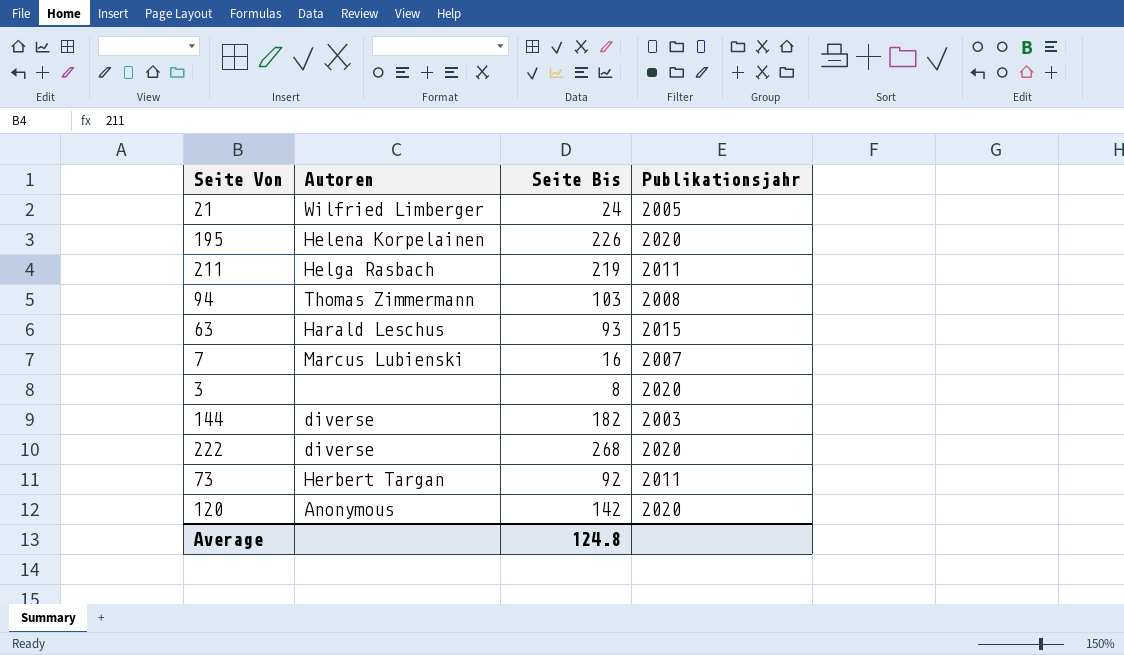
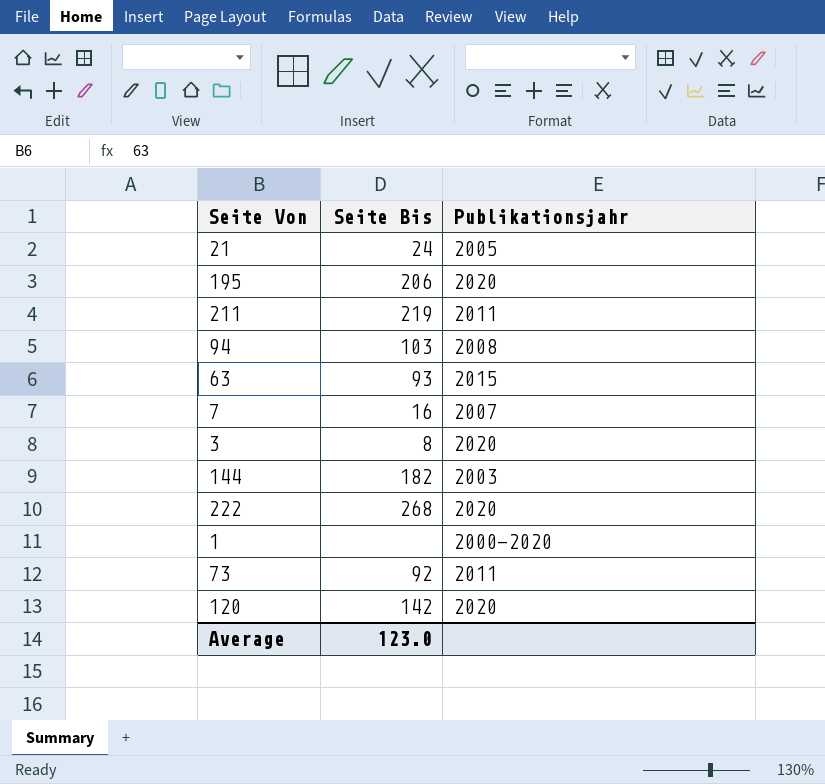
column Autoren | position: 2 -> none
195 | Seite Bis: 226 -> 206
row 1: none -> none | 2000-2020
Average | Seite Bis: 124.8 -> 123.0

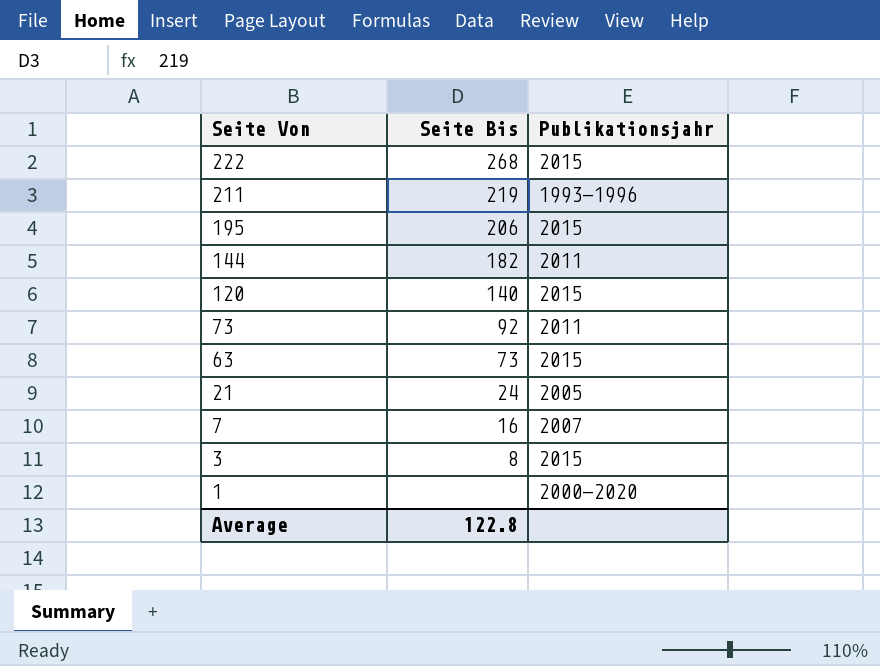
row order: none -> Seite Von descending
row 94: 103 | 2008 -> none
222 | Publikationsjahr: 2020 -> 2015
211 | Publikationsjahr: 2011 -> 1993-1996
195 | Publikationsjahr: 2020 -> 2015
144 | Publikationsjahr: 2003 -> 2011
120 | Seite Bis: 142 -> 140
120 | Publikationsjahr: 2020 -> 2015
63 | Seite Bis: 93 -> 73
3 | Publikationsjahr: 2020 -> 2015
Average | Seite Bis: 123.0 -> 122.8

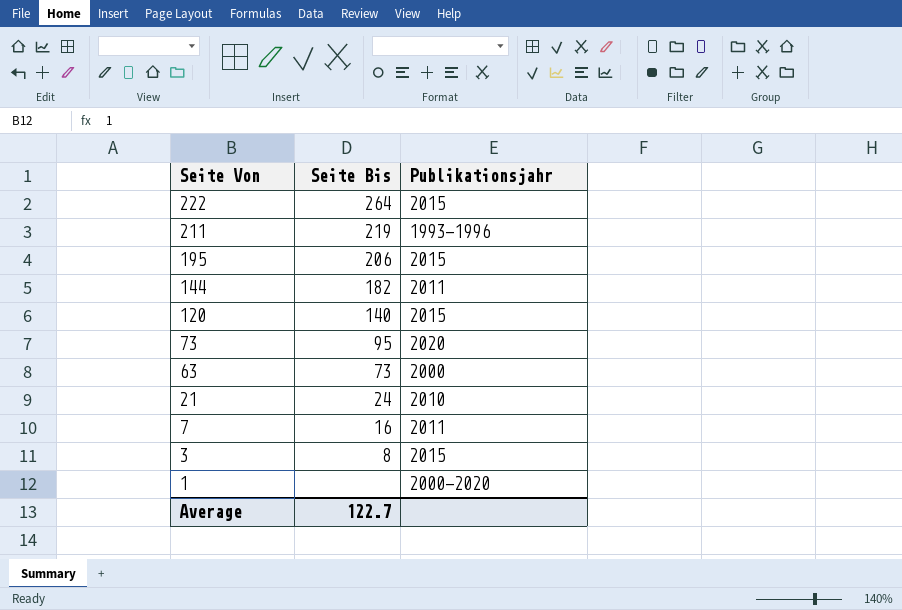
222 | Seite Bis: 268 -> 264
73 | Seite Bis: 92 -> 95
73 | Publikationsjahr: 2011 -> 2020
63 | Publikationsjahr: 2015 -> 2000
21 | Publikationsjahr: 2005 -> 2010
7 | Publikationsjahr: 2007 -> 2011
Average | Seite Bis: 122.8 -> 122.7

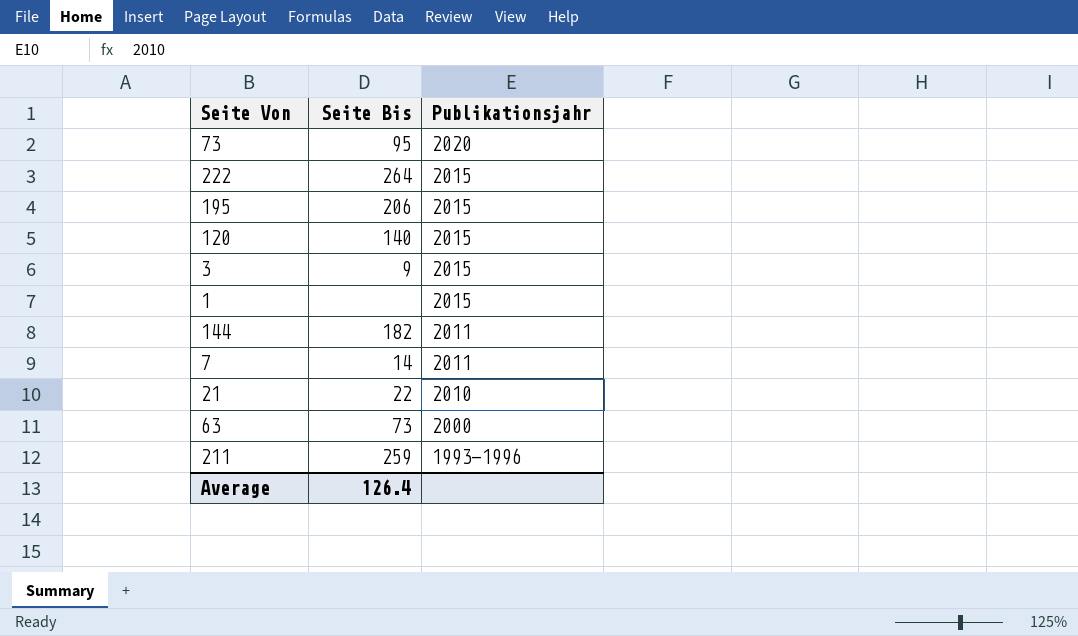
row order: Seite Von descending -> Publikationsjahr descending
3 | Seite Bis: 8 -> 9
1 | Publikationsjahr: 2000-2020 -> 2015
7 | Seite Bis: 16 -> 14
21 | Seite Bis: 24 -> 22
211 | Seite Bis: 219 -> 259
Average | Seite Bis: 122.7 -> 126.4

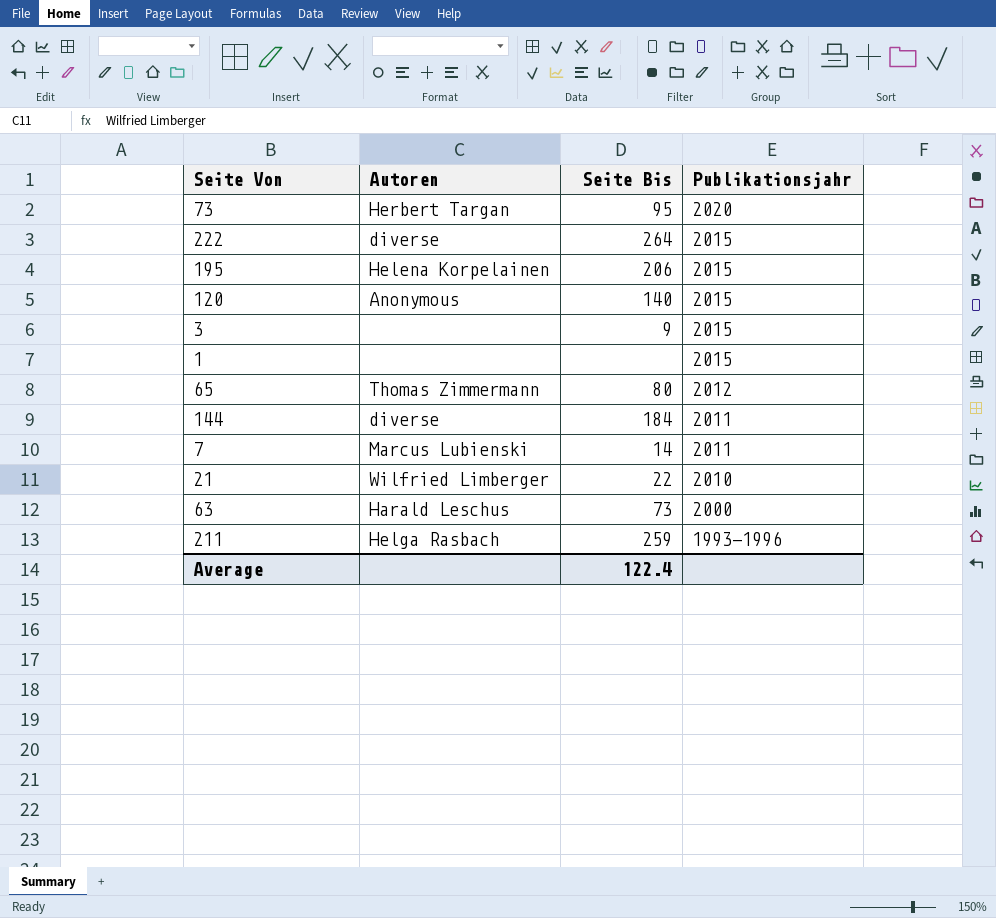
column Autoren | position: none -> 2
row 65: none -> Thomas Zimmermann | 80 | 2012
144 | Seite Bis: 182 -> 184
Average | Seite Bis: 126.4 -> 122.4

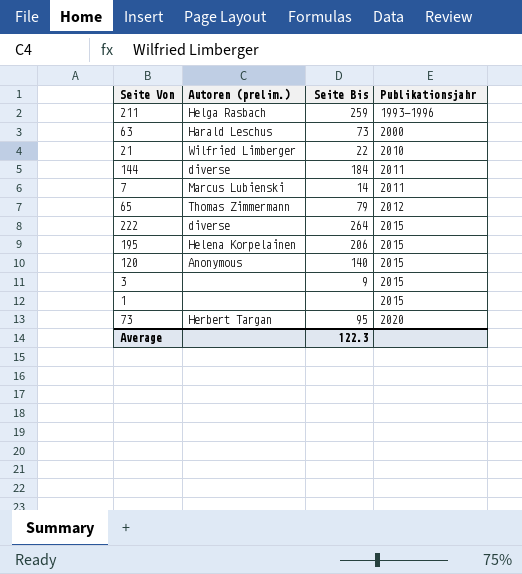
row order: Publikationsjahr descending -> Publikationsjahr ascending
column name: Autoren -> Autoren (prelim.)
65 | Seite Bis: 80 -> 79
Average | Seite Bis: 122.4 -> 122.3

